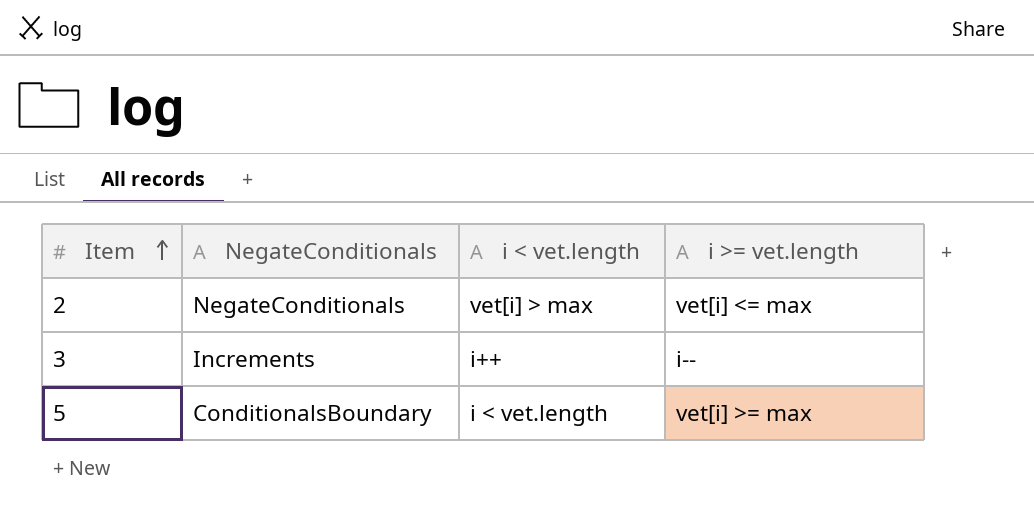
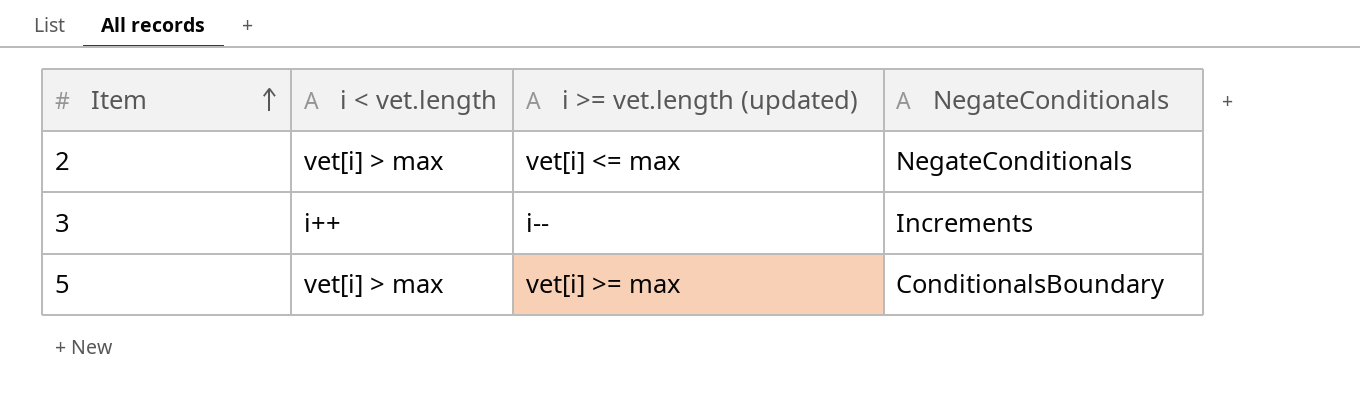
column name: i >= vet.length -> i >= vet.length (updated)
column NegateConditionals | position: 2 -> 4
5 | i < vet.length: i < vet.length -> vet[i] > max

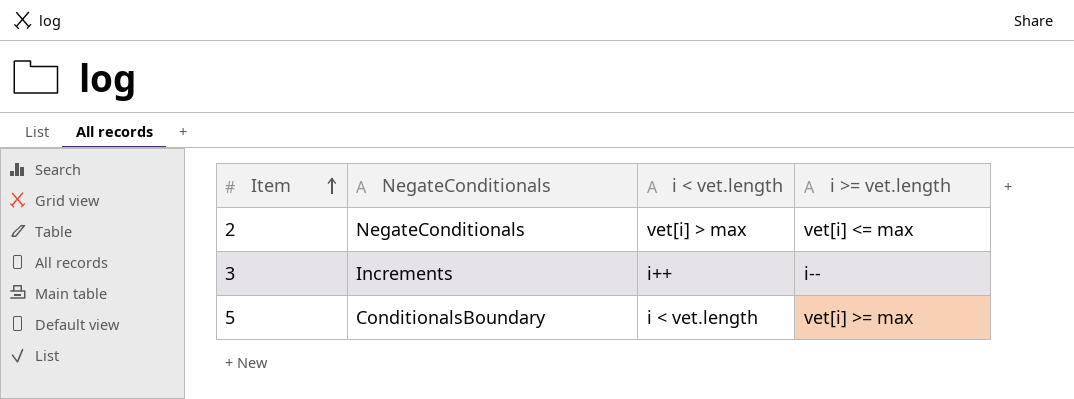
column NegateConditionals | position: 4 -> 2
column name: i >= vet.length (updated) -> i >= vet.length
5 | i < vet.length: vet[i] > max -> i < vet.length

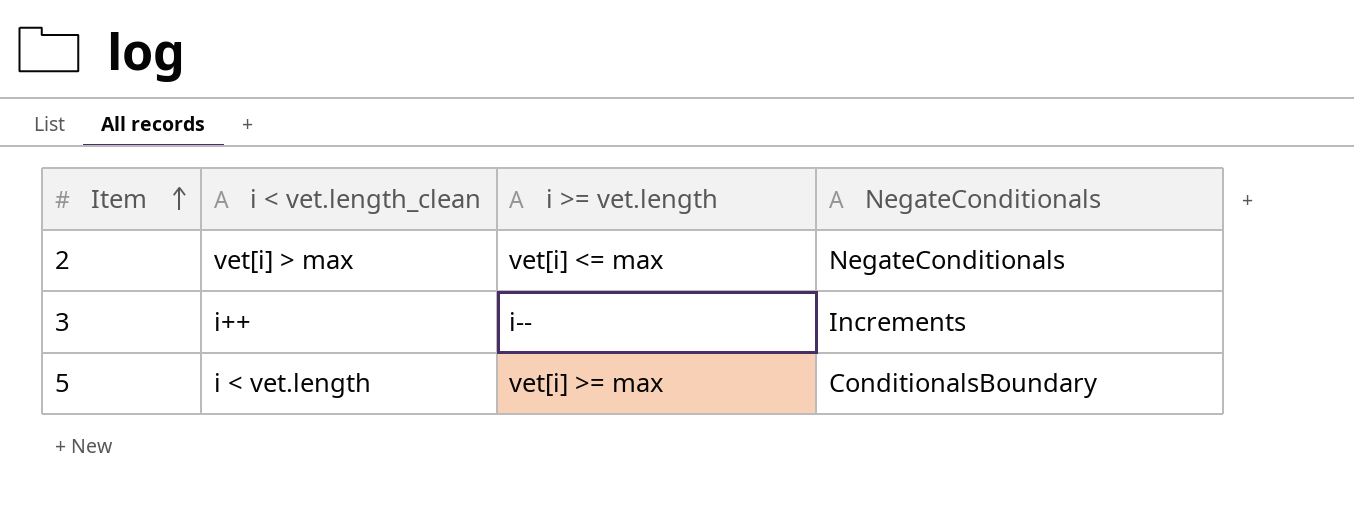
column name: i < vet.length -> i < vet.length_clean
column NegateConditionals | position: 2 -> 4

